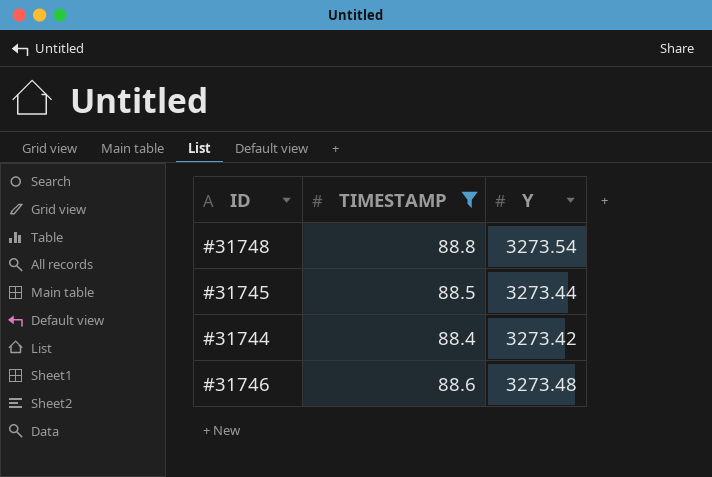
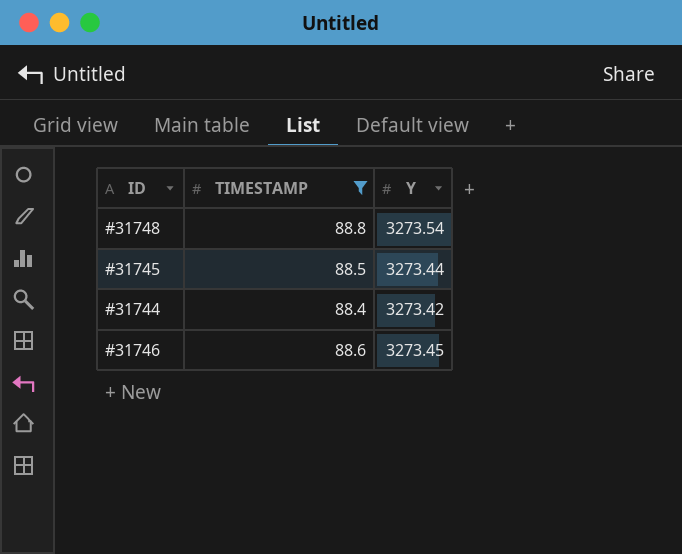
#31746 | Y: 3273.48 -> 3273.45

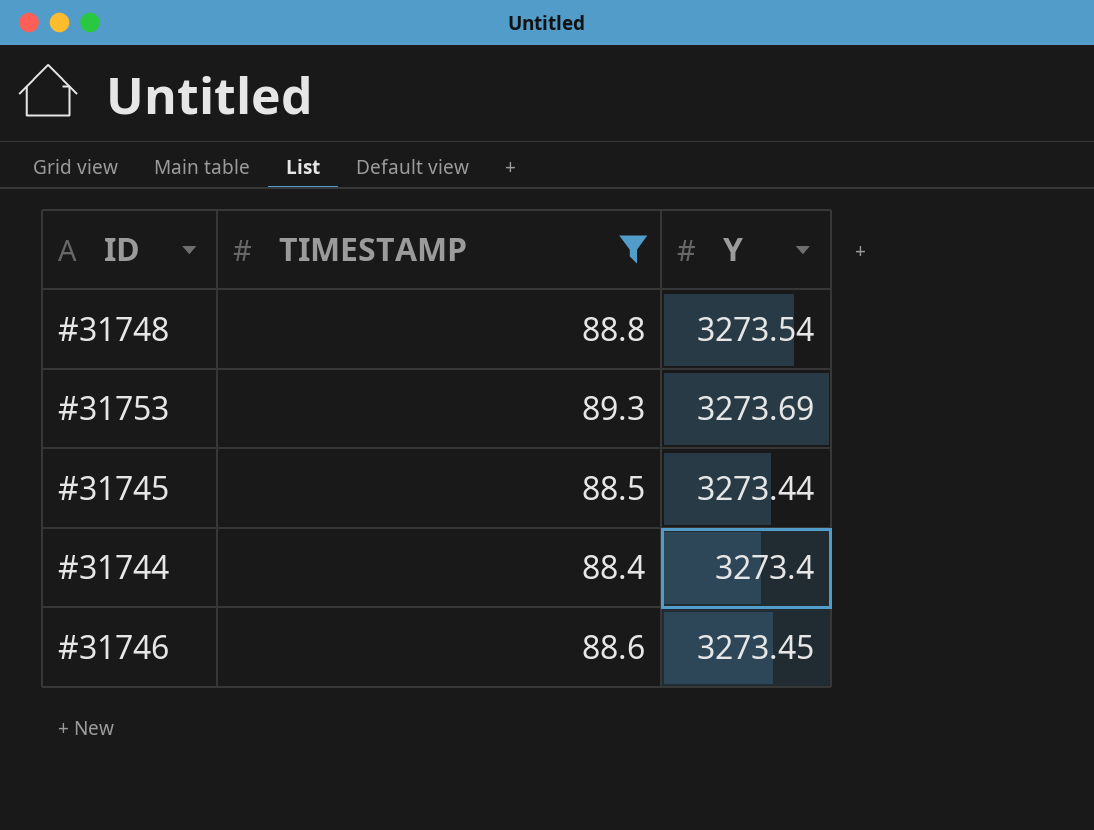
row #31753: none -> 89.3 | 3273.69
#31744 | Y: 3273.42 -> 3273.4

